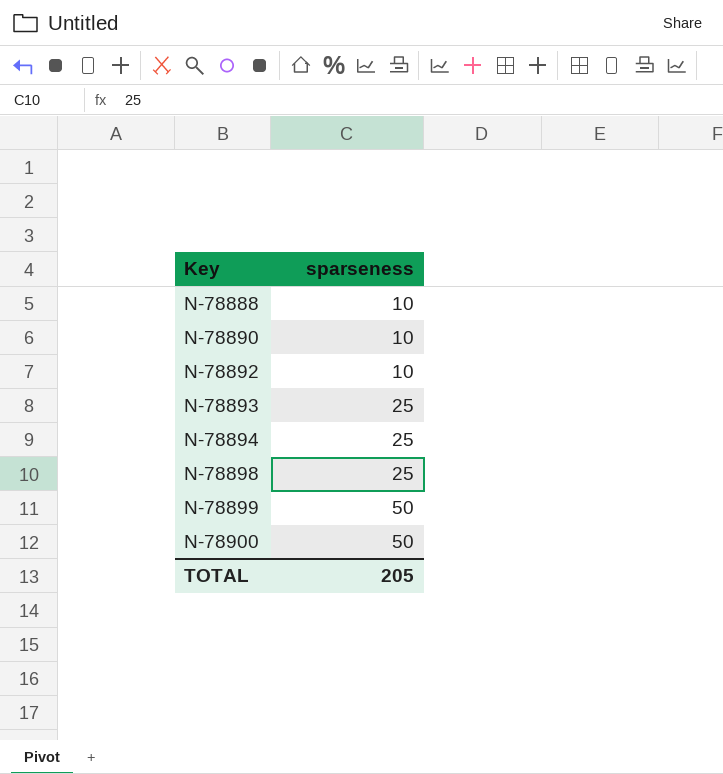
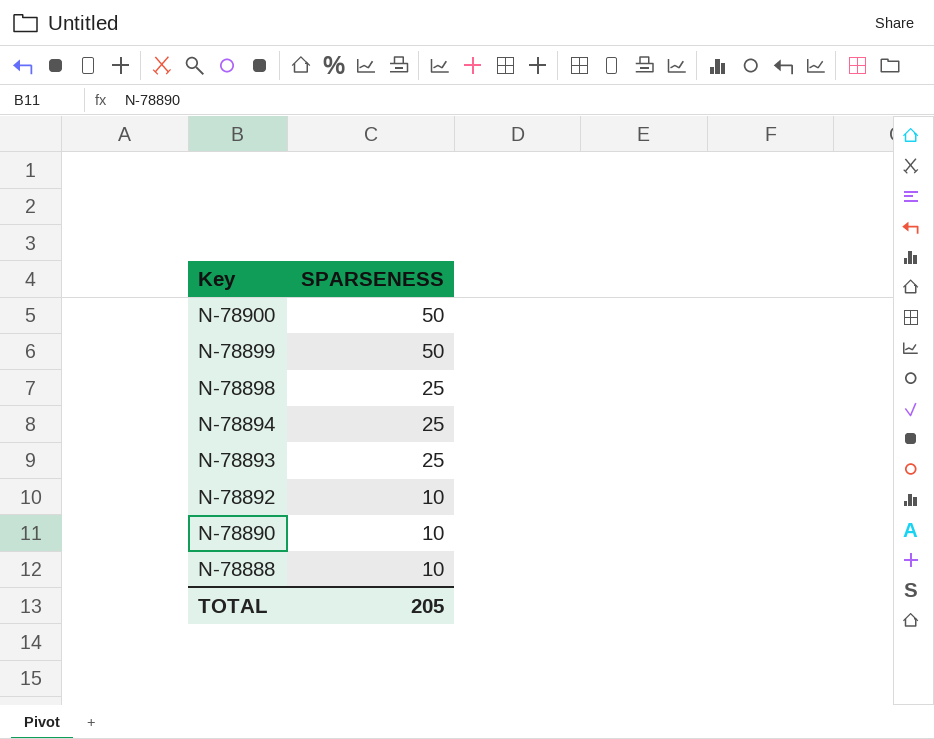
row order: Key ascending -> Key descending
column name: sparseness -> SPARSENESS

